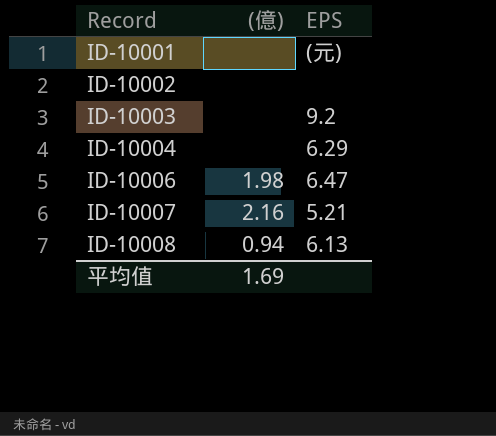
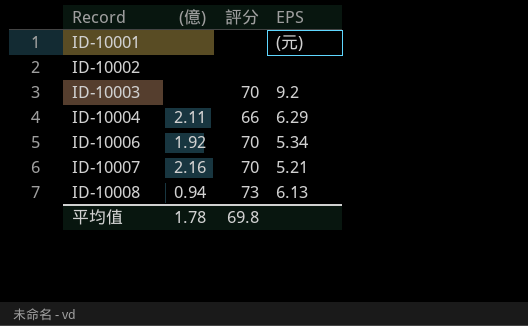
column 評分 | position: none -> 3
ID-10004 | (億): none -> 2.11
ID-10006 | (億): 1.98 -> 1.92
ID-10006 | EPS: 6.47 -> 5.34
平均值 | (億): 1.69 -> 1.78

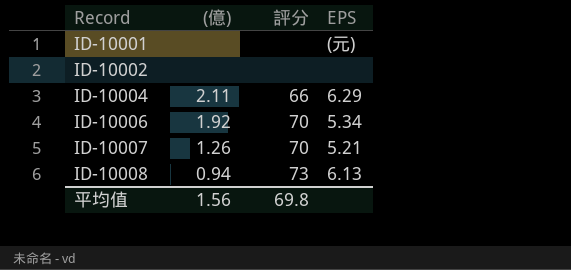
row ID-10003: none | 70 | 9.2 -> none
ID-10007 | (億): 2.16 -> 1.26
平均值 | (億): 1.78 -> 1.56

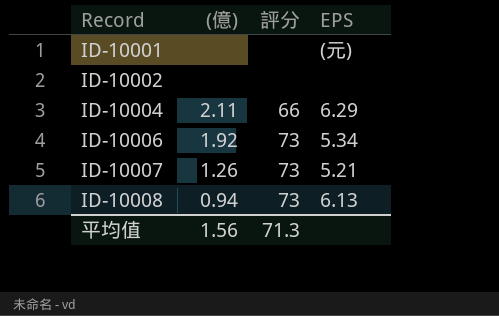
ID-10006 | 評分: 70 -> 73
ID-10007 | 評分: 70 -> 73
平均值 | 評分: 69.8 -> 71.3

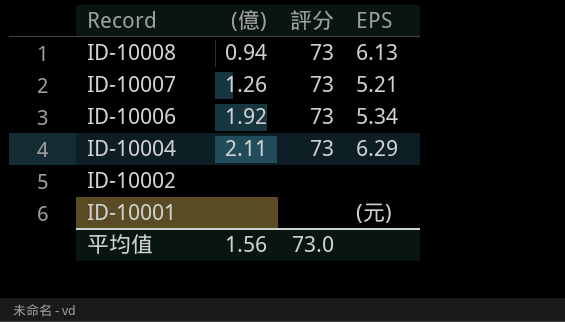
row order: Record ascending -> Record descending
ID-10004 | 評分: 66 -> 73
平均值 | 評分: 71.3 -> 73.0

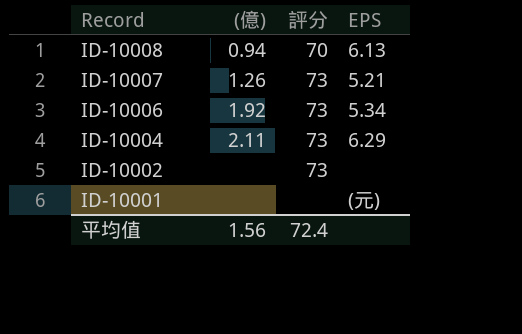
ID-10008 | 評分: 73 -> 70
ID-10002 | 評分: none -> 73
平均值 | 評分: 73.0 -> 72.4

